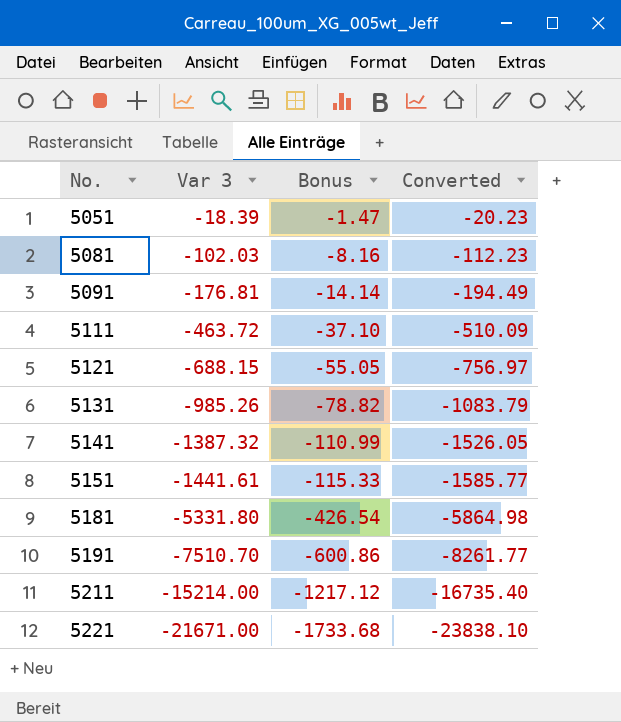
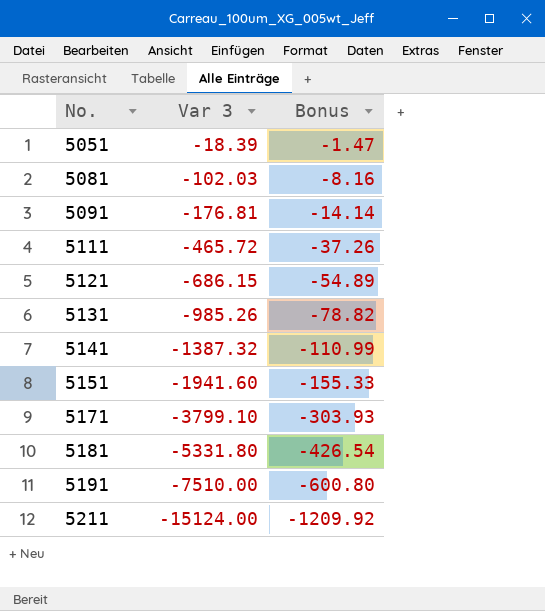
column Converted | formula: [Var 3] * 1.1 -> none
row 5221: -21671.00 | -1733.68 | -23838.10 -> none
5111 | Var 3: -463.72 -> -465.72
5111 | Bonus: -37.10 -> -37.26
5121 | Var 3: -688.15 -> -686.15
5121 | Bonus: -55.05 -> -54.89
5151 | Var 3: -1441.61 -> -1941.60
5151 | Bonus: -115.33 -> -155.33
row 5171: none -> -3799.10 | -303.93
5191 | Var 3: -7510.70 -> -7510.00
5191 | Bonus: -600.86 -> -600.80
5211 | Var 3: -15214.00 -> -15124.00
5211 | Bonus: -1217.12 -> -1209.92

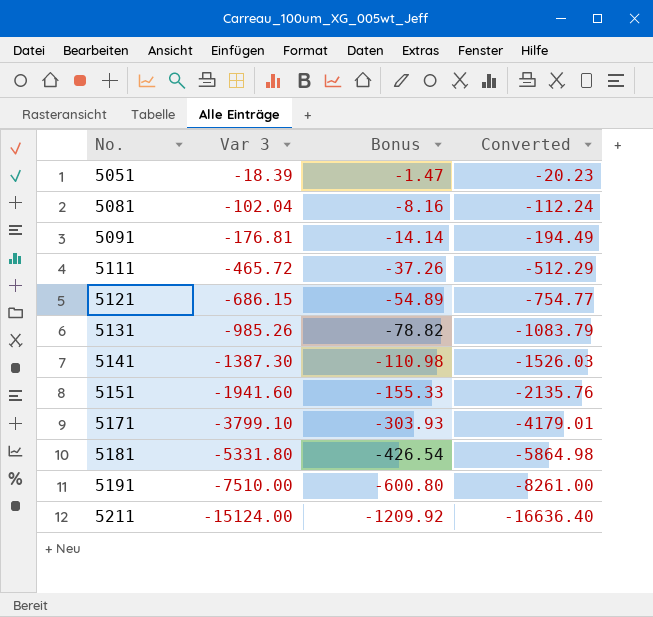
column Converted | formula: none -> [Var 3] * 1.1
5081 | Var 3: -102.03 -> -102.04
5141 | Var 3: -1387.32 -> -1387.30
5141 | Bonus: -110.99 -> -110.98

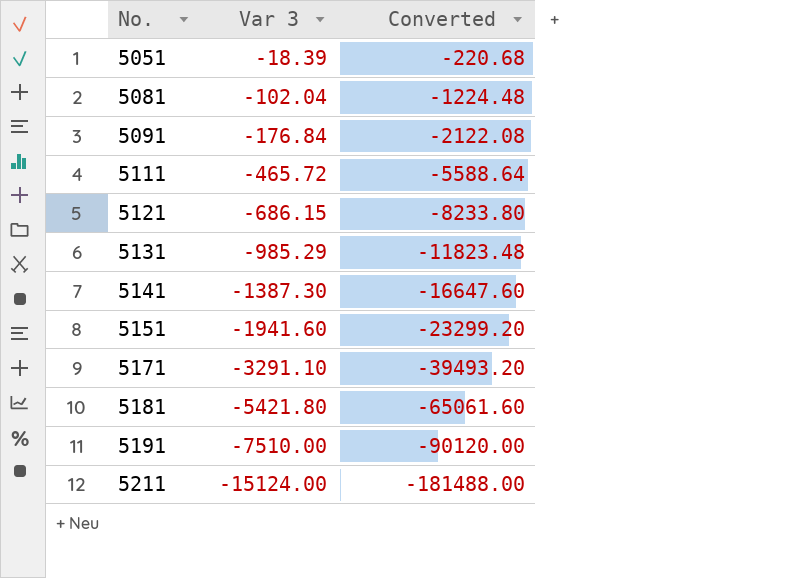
column Bonus | formula: [Var 3] * 0.08 -> none
column Converted | formula: [Var 3] * 1.1 -> [Var 3] * 12
5091 | Var 3: -176.81 -> -176.84
5131 | Var 3: -985.26 -> -985.29
5171 | Var 3: -3799.10 -> -3291.10
5181 | Var 3: -5331.80 -> -5421.80

